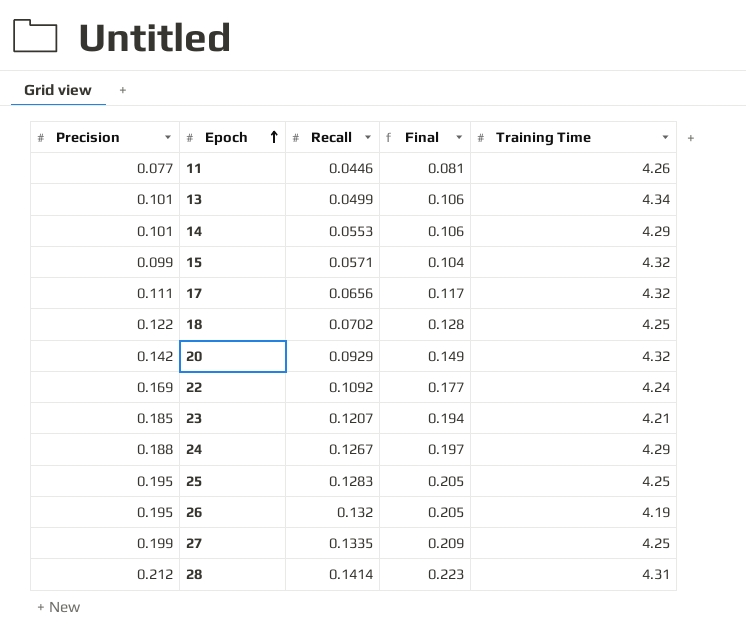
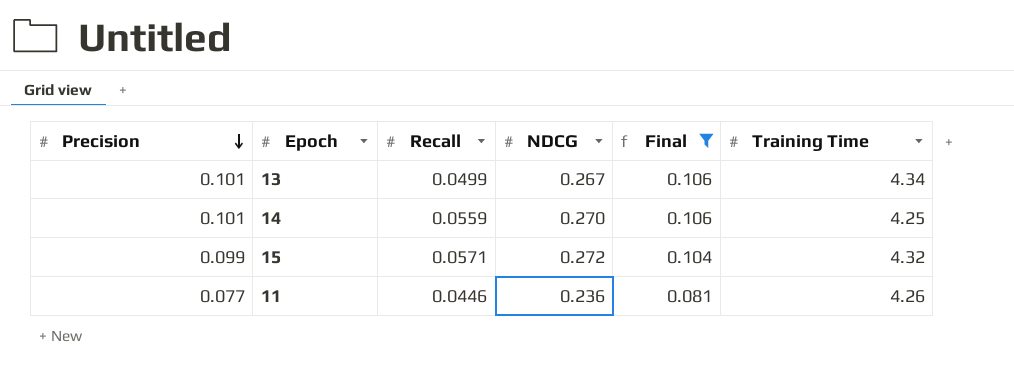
filter: none -> Final <= 0.106
row order: Epoch ascending -> Precision descending
column NDCG | position: none -> 4
14 | Recall: 0.0553 -> 0.0559
14 | Training Time: 4.29 -> 4.25

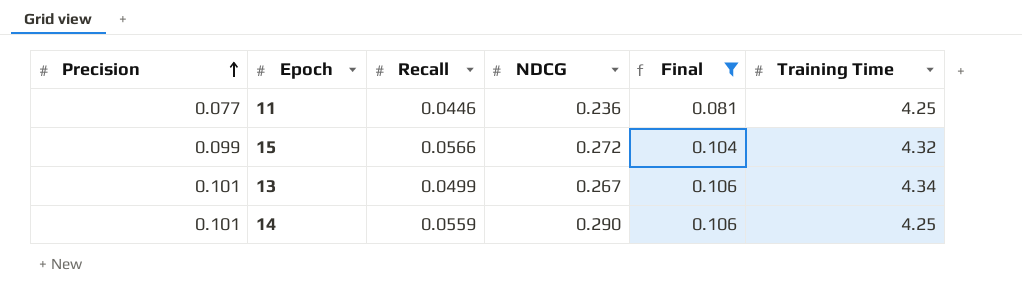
row order: Precision descending -> Precision ascending
11 | Training Time: 4.26 -> 4.25
15 | Recall: 0.0571 -> 0.0566
14 | NDCG: 0.270 -> 0.290

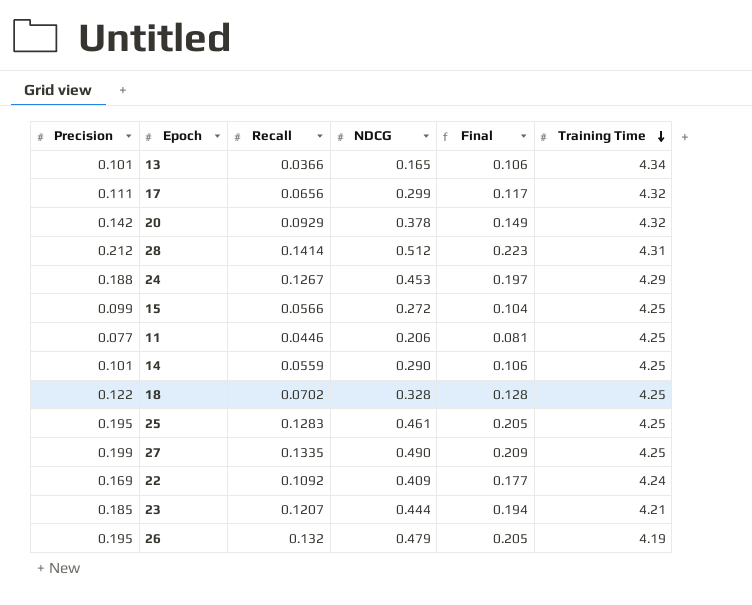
filter: Final <= 0.106 -> none
row order: Precision ascending -> Training Time descending
13 | Recall: 0.0499 -> 0.0366
13 | NDCG: 0.267 -> 0.165
15 | Training Time: 4.32 -> 4.25
11 | NDCG: 0.236 -> 0.206

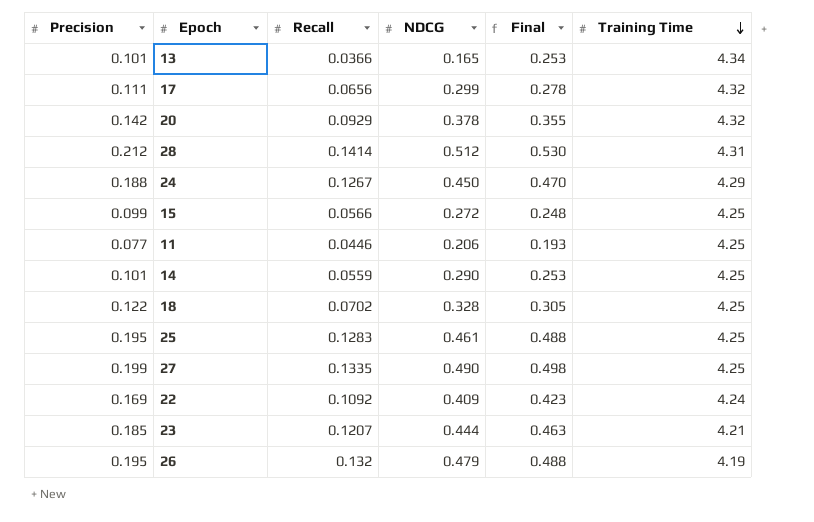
column Final | formula: [Precision] * 1.05 -> [Precision] * 2.5
24 | NDCG: 0.453 -> 0.450

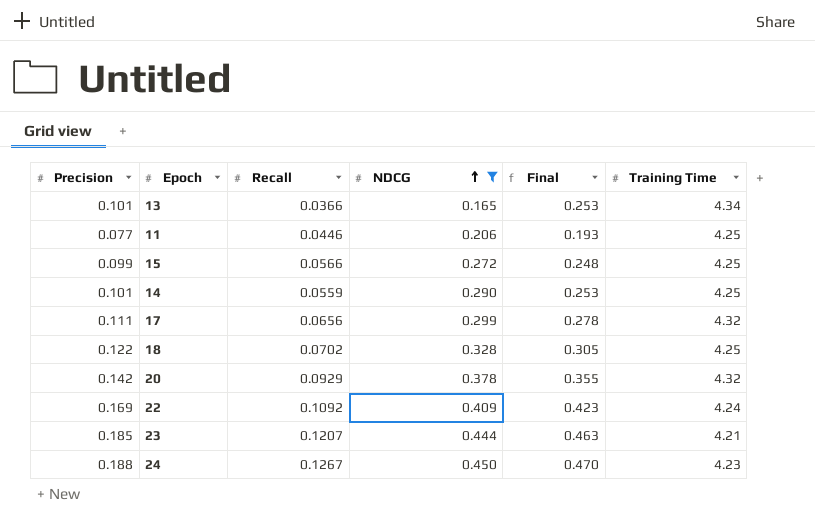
filter: none -> NDCG <= 0.450
row order: Training Time descending -> NDCG ascending
24 | Training Time: 4.29 -> 4.23

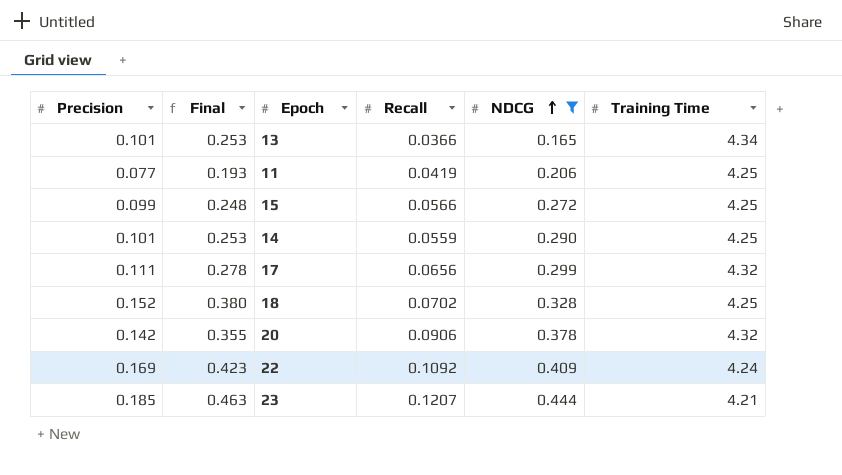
column Final | position: 5 -> 2
row 24: 0.188 | 0.1267 | 0.450 | 0.470 | 4.23 -> none
11 | Recall: 0.0446 -> 0.0419
18 | Precision: 0.122 -> 0.152
18 | Final: 0.305 -> 0.380
20 | Recall: 0.0929 -> 0.0906

